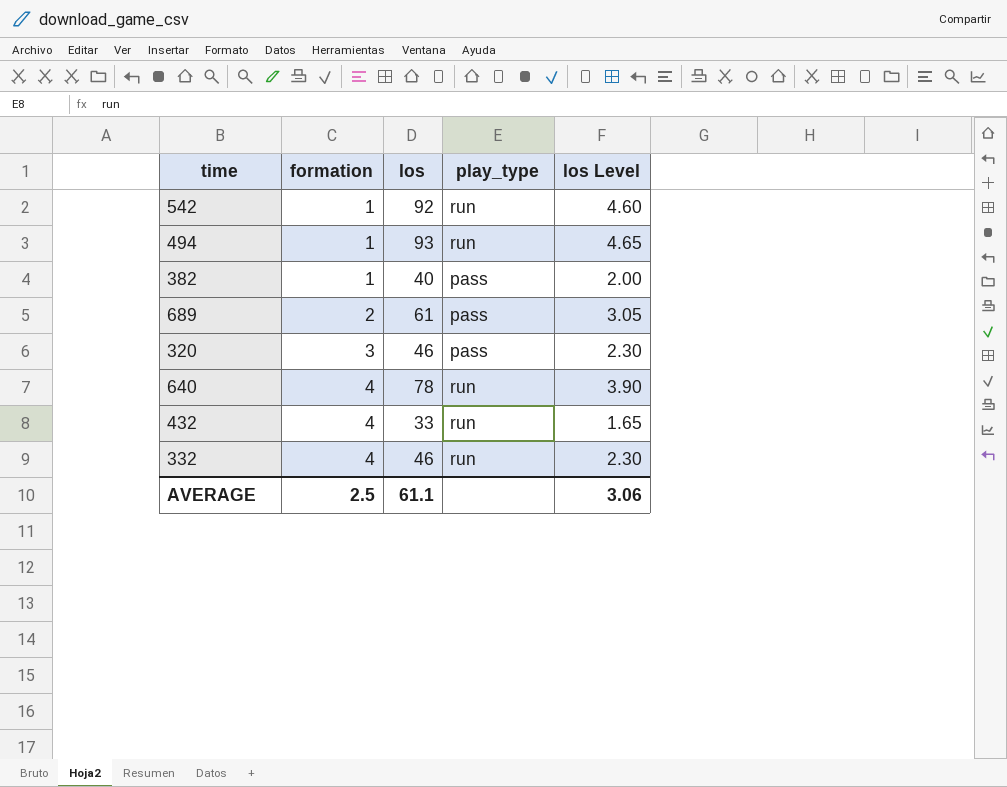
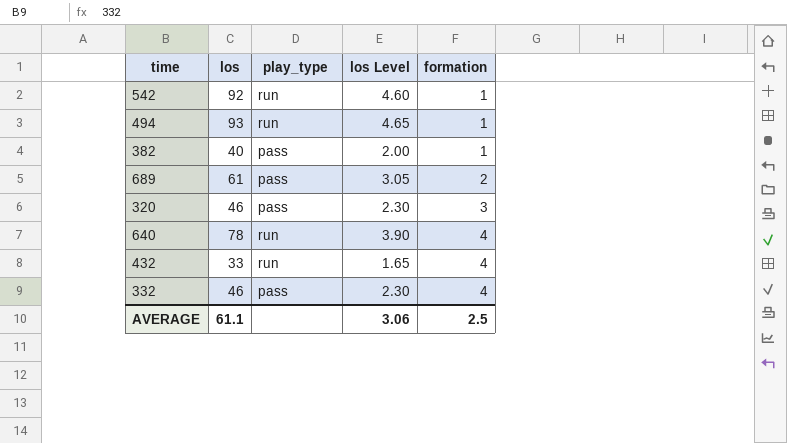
column formation | position: 2 -> 5
332 | play_type: run -> pass

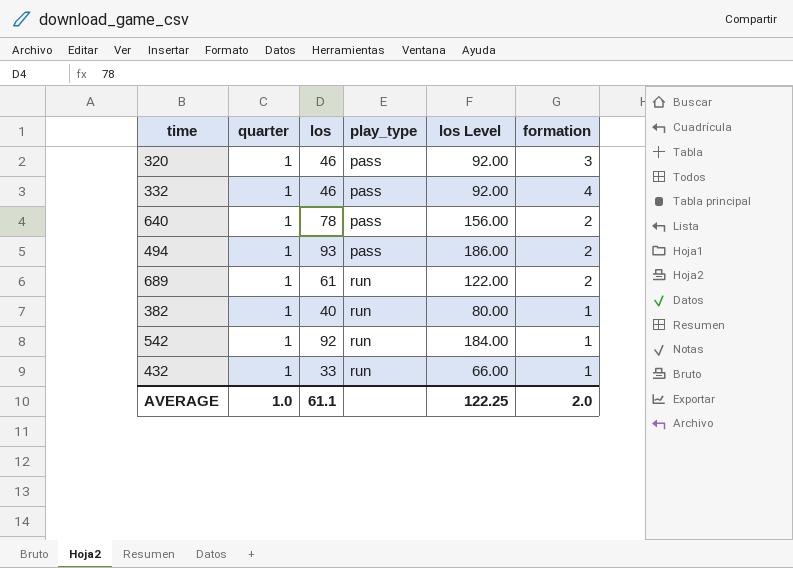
row order: formation ascending -> play_type ascending
column quarter | position: none -> 2
column los Level | formula: [los] * 0.05 -> [los] * 2
640 | play_type: run -> pass
640 | formation: 4 -> 2
494 | play_type: run -> pass
494 | formation: 1 -> 2
689 | play_type: pass -> run
382 | play_type: pass -> run
432 | formation: 4 -> 1
AVERAGE | los Level: 3.06 -> 122.25
AVERAGE | formation: 2.5 -> 2.0

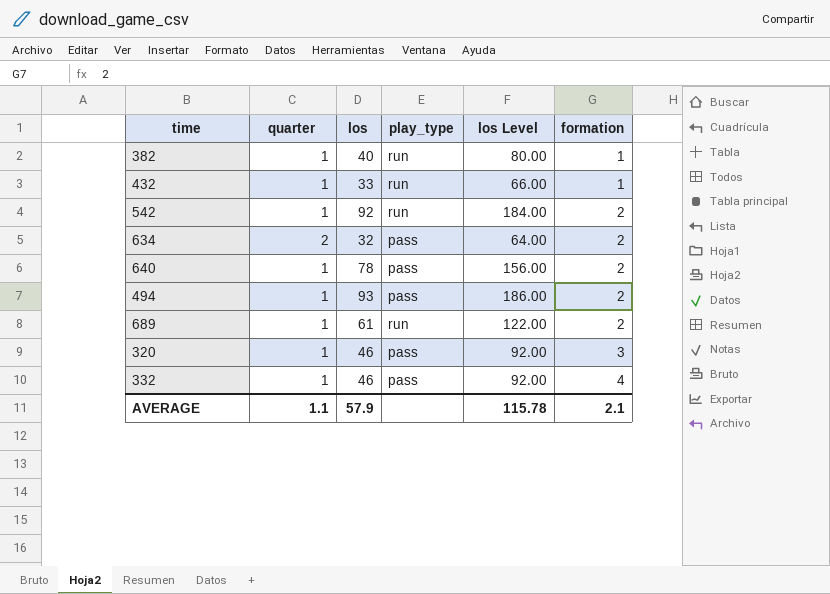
row order: play_type ascending -> formation ascending
542 | formation: 1 -> 2
row 634: none -> 2 | 32 | pass | 64.00 | 2
AVERAGE | quarter: 1.0 -> 1.1
AVERAGE | los: 61.1 -> 57.9
AVERAGE | los Level: 122.25 -> 115.78
AVERAGE | formation: 2.0 -> 2.1

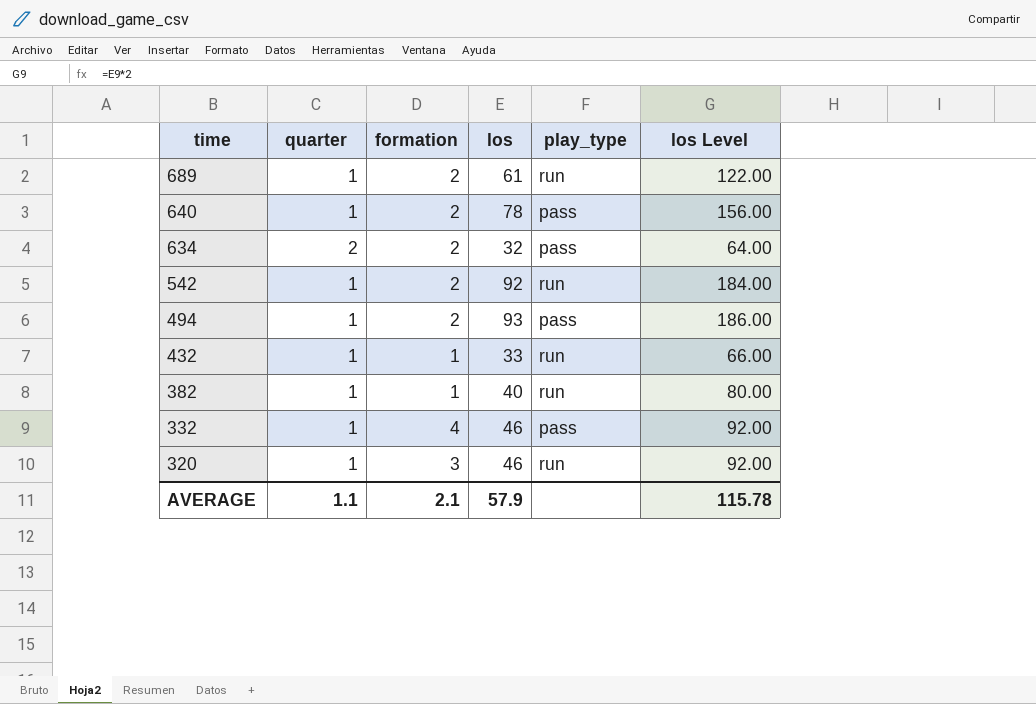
row order: formation ascending -> time descending
column formation | position: 6 -> 3
320 | play_type: pass -> run

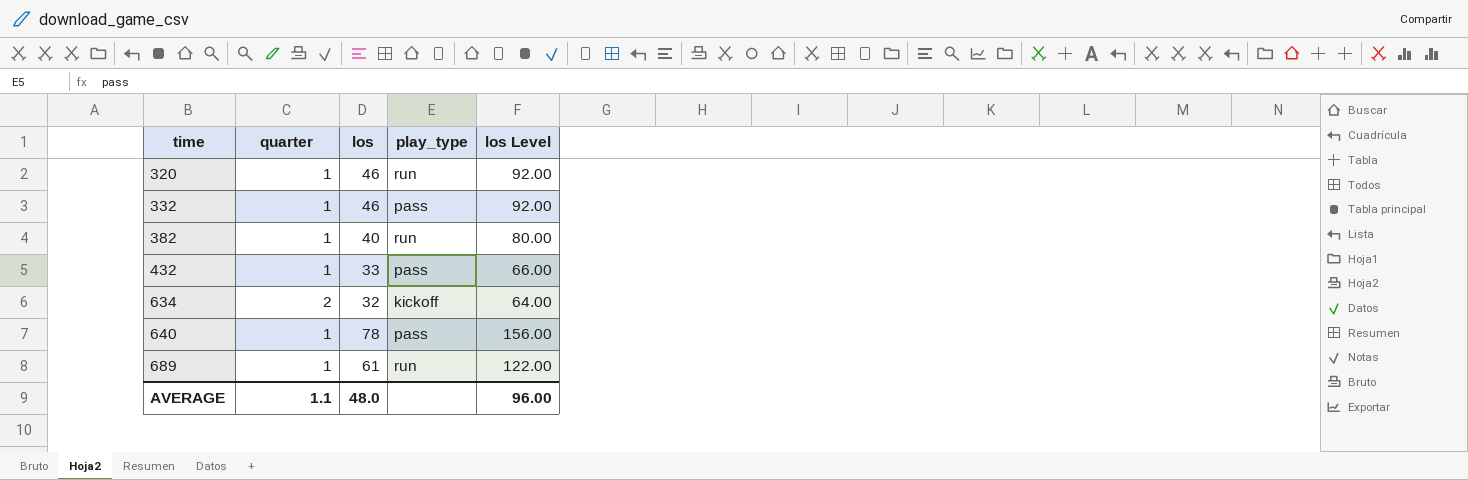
row order: time descending -> time ascending
column formation | position: 3 -> none
row 542: 1 | 2 | 92 | run | 184.00 -> none
row 494: 1 | 2 | 93 | pass | 186.00 -> none
432 | play_type: run -> pass
634 | play_type: pass -> kickoff
AVERAGE | los: 57.9 -> 48.0
AVERAGE | los Level: 115.78 -> 96.00

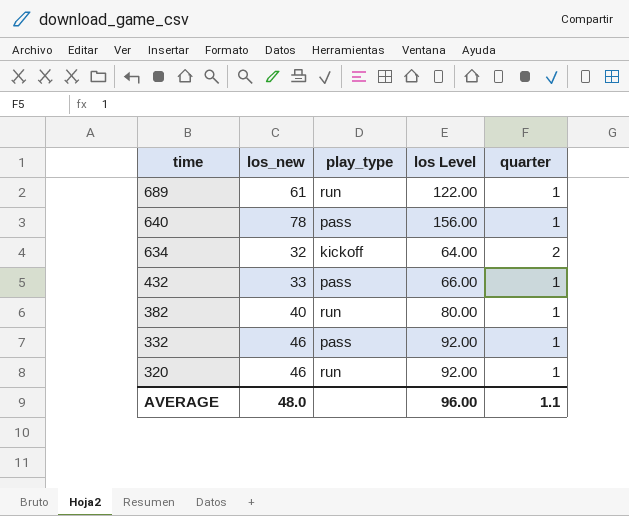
row order: time ascending -> time descending
column name: los -> los_new
column quarter | position: 2 -> 5

